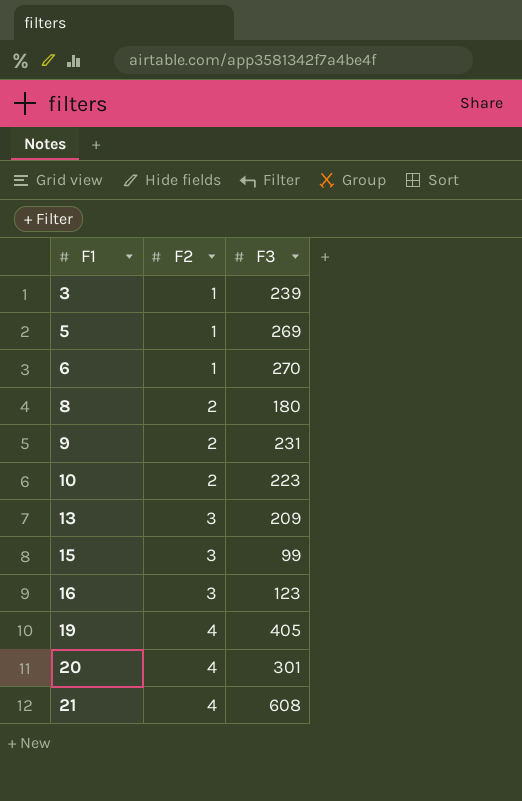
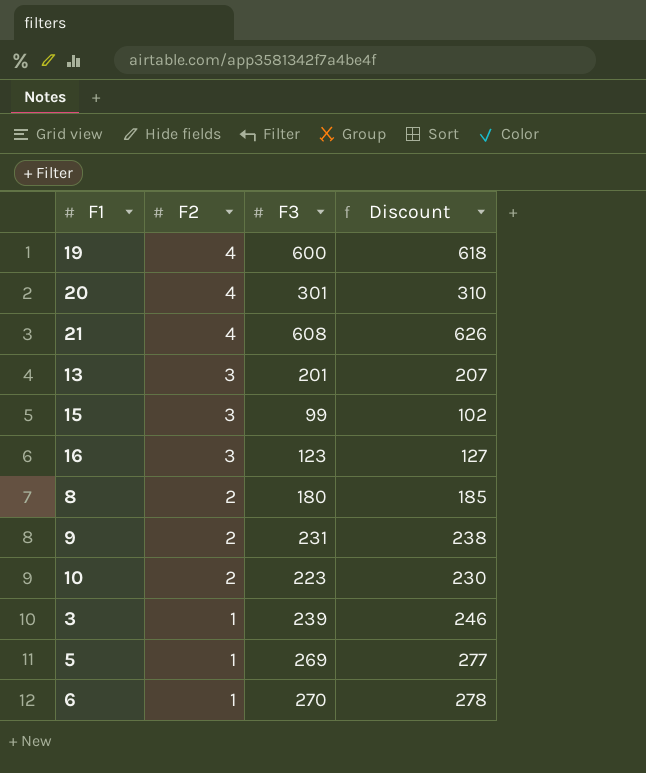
row order: F1 ascending -> F2 descending
column Discount | formula: none -> [F3] * 1.03
19 | F3: 405 -> 600
13 | F3: 209 -> 201

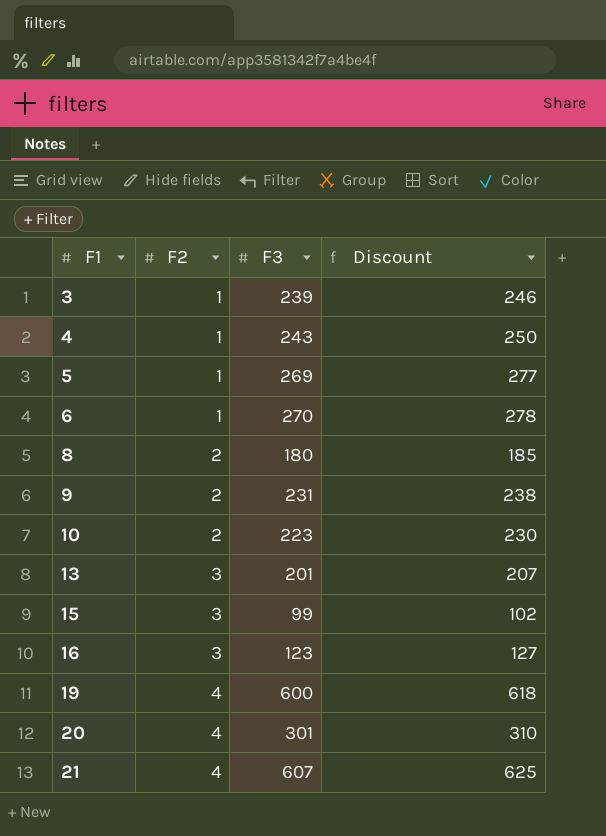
row order: F2 descending -> F1 ascending
row 4: none -> 1 | 243 | 250
21 | F3: 608 -> 607
21 | Discount: 626 -> 625

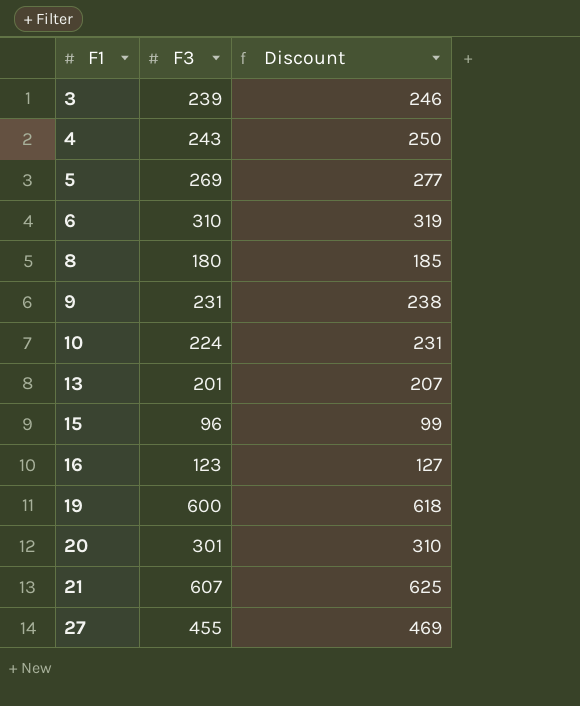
column F2 | position: 2 -> none
6 | F3: 270 -> 310
6 | Discount: 278 -> 319
10 | F3: 223 -> 224
10 | Discount: 230 -> 231
15 | F3: 99 -> 96
15 | Discount: 102 -> 99
row 27: none -> 455 | 469

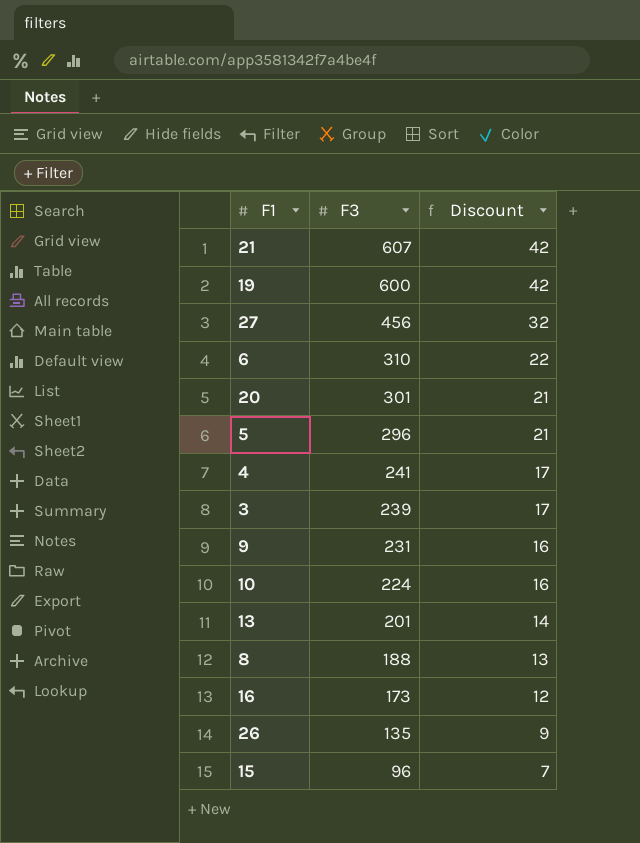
row order: F1 ascending -> F3 descending
column Discount | formula: [F3] * 1.03 -> [F3] * 0.07
27 | F3: 455 -> 456
5 | F3: 269 -> 296
4 | F3: 243 -> 241
8 | F3: 180 -> 188
16 | F3: 123 -> 173
row 26: none -> 135 | 9

